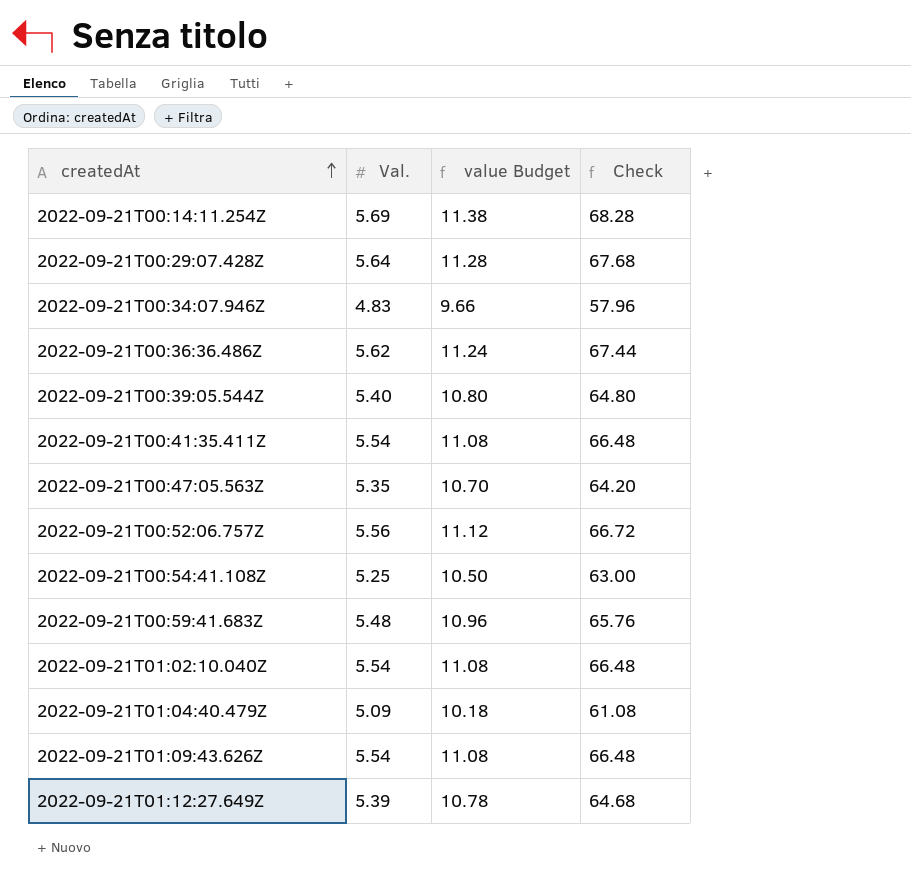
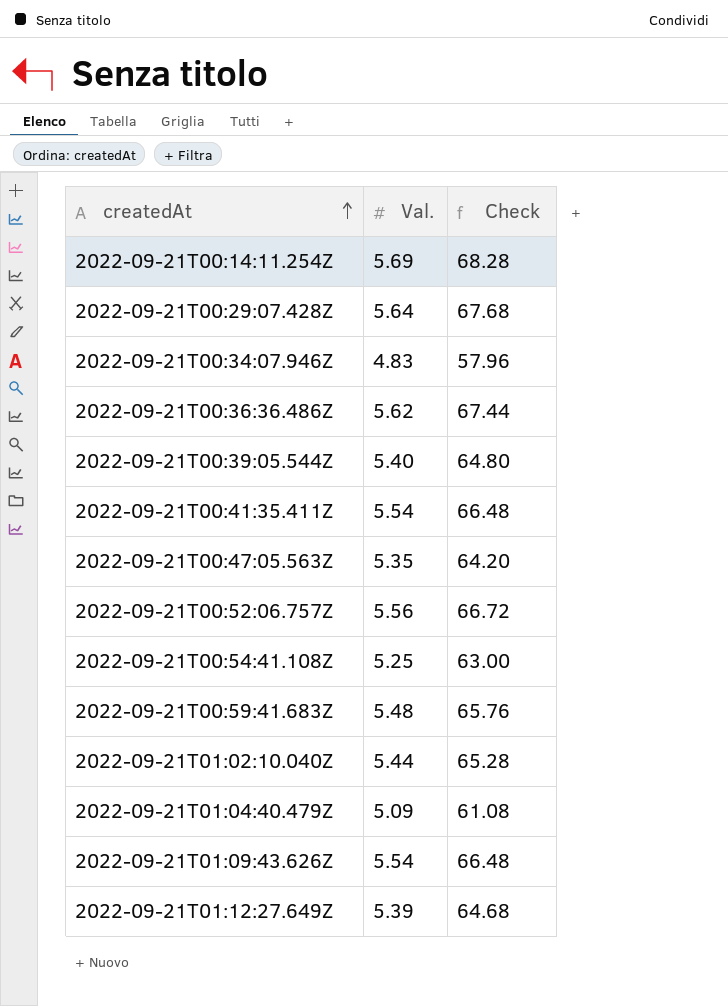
column value Budget | formula: [Val.] * 2 -> none
2022-09-21T01:02:10.040Z | Val.: 5.54 -> 5.44
2022-09-21T01:02:10.040Z | Check: 66.48 -> 65.28

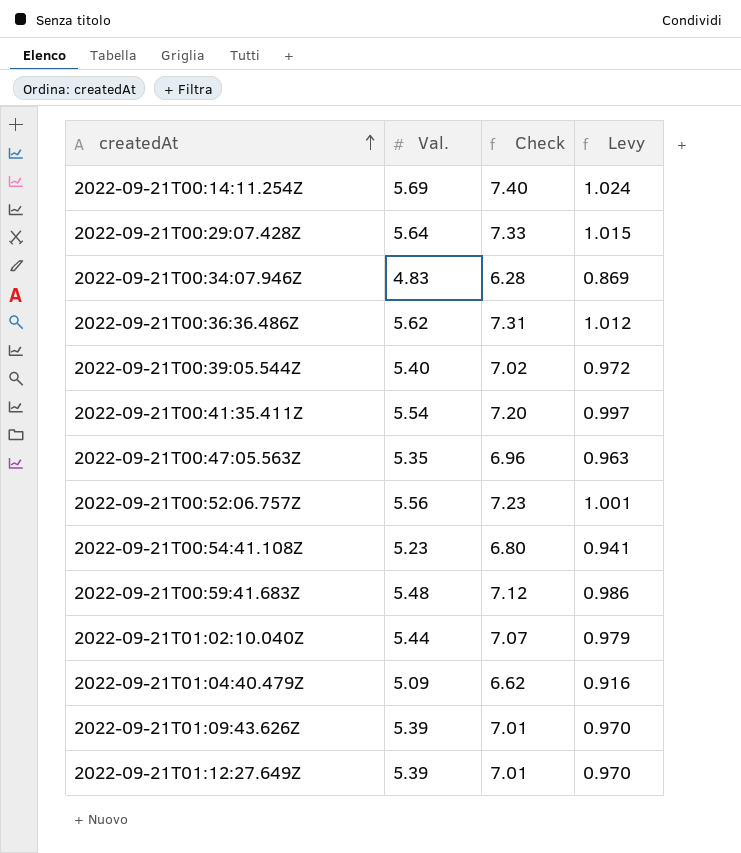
column Check | formula: [Val.] * 12 -> [Val.] * 1.3
column Levy | formula: none -> [Val.] * 0.18
2022-09-21T00:54:41.108Z | Val.: 5.25 -> 5.23
2022-09-21T01:09:43.626Z | Val.: 5.54 -> 5.39

